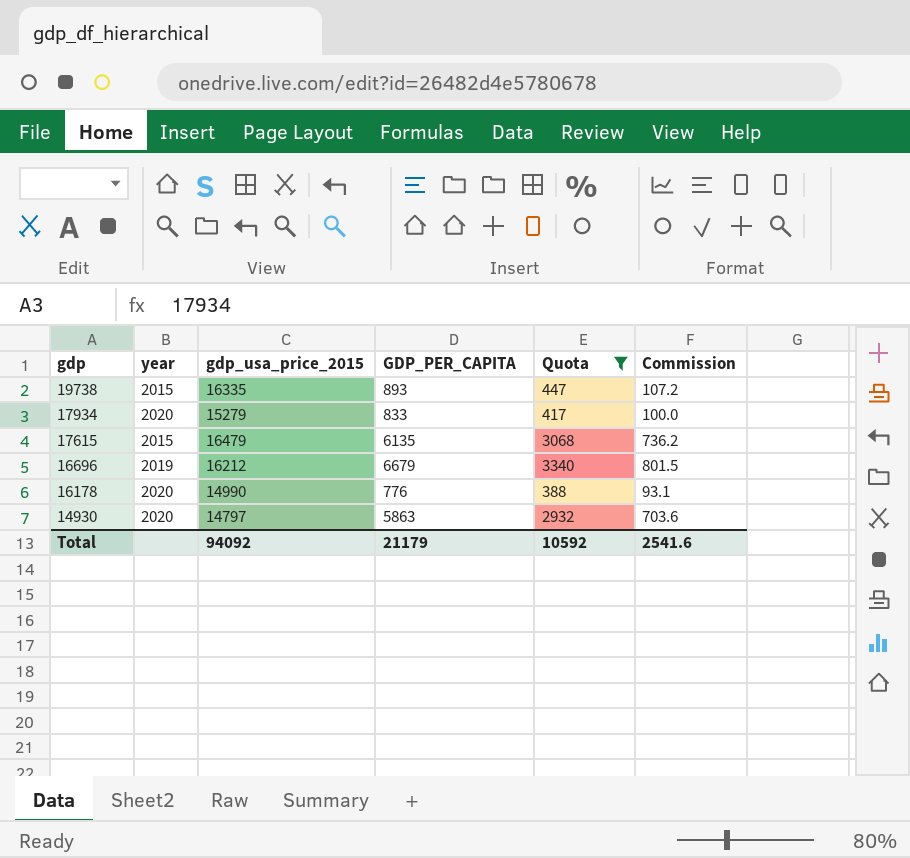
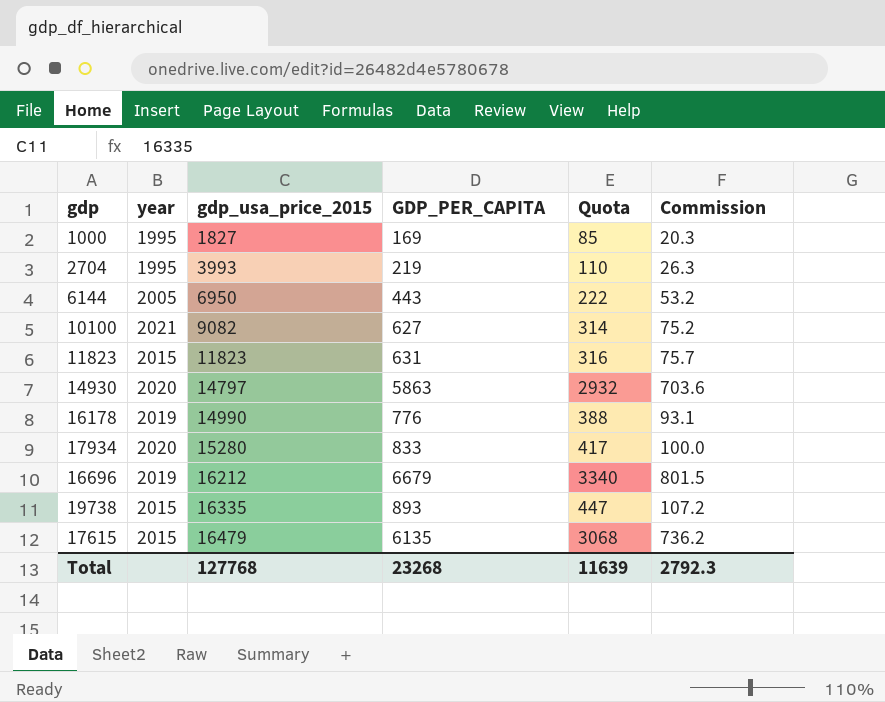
filter: Quota >= 388 -> none
row order: gdp descending -> gdp_usa_price_2015 ascending
16178 | year: 2020 -> 2019
17934 | gdp_usa_price_2015: 15279 -> 15280
Total | gdp_usa_price_2015: 94092 -> 127768
Total | GDP_PER_CAPITA: 21179 -> 23268
Total | Quota: 10592 -> 11639
Total | Commission: 2541.6 -> 2792.3

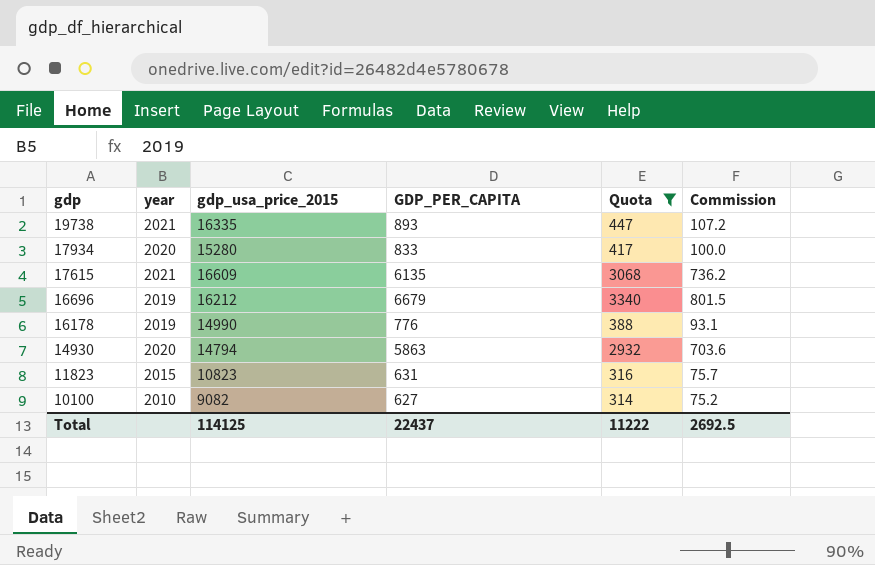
filter: none -> Quota >= 314
row order: gdp_usa_price_2015 ascending -> gdp descending
19738 | year: 2015 -> 2021
17615 | year: 2015 -> 2021
17615 | gdp_usa_price_2015: 16479 -> 16609
14930 | gdp_usa_price_2015: 14797 -> 14794
11823 | gdp_usa_price_2015: 11823 -> 10823
10100 | year: 2021 -> 2010
Total | gdp_usa_price_2015: 127768 -> 114125
Total | GDP_PER_CAPITA: 23268 -> 22437
Total | Quota: 11639 -> 11222
Total | Commission: 2792.3 -> 2692.5

